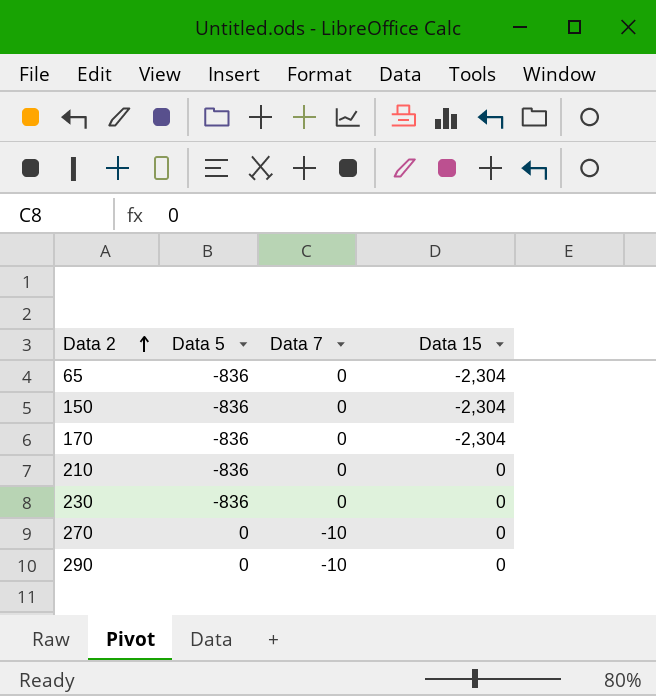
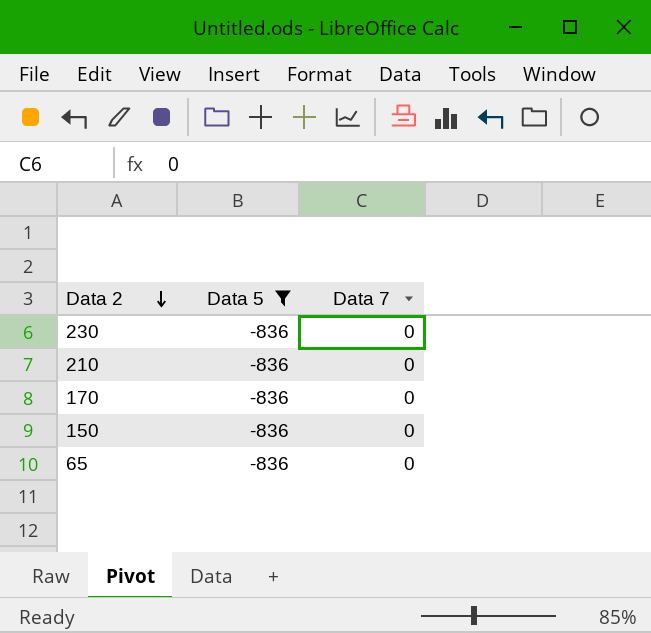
filter: none -> Data 5 = -836
row order: Data 2 ascending -> Data 2 descending
column Data 15 | position: 4 -> none

